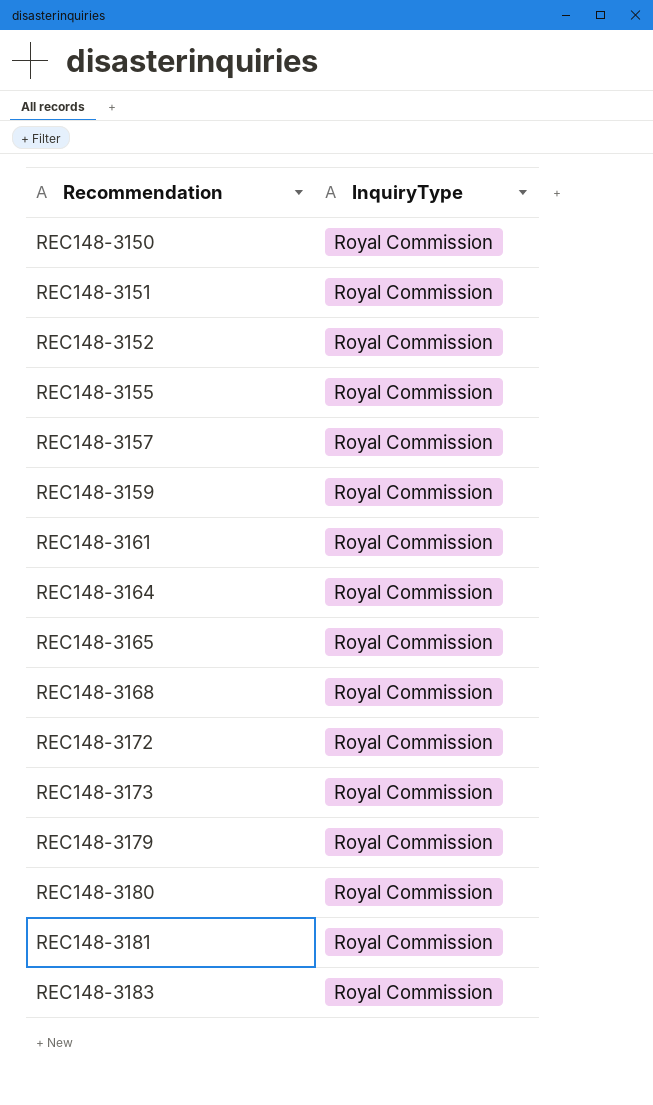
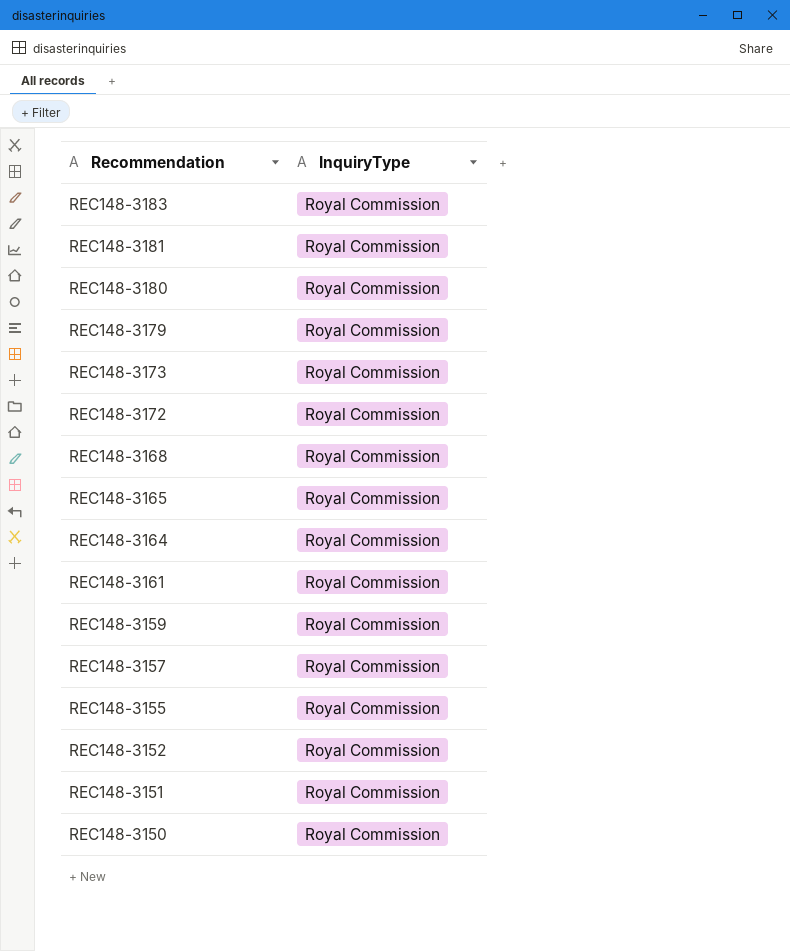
row order: Recommendation ascending -> Recommendation descending

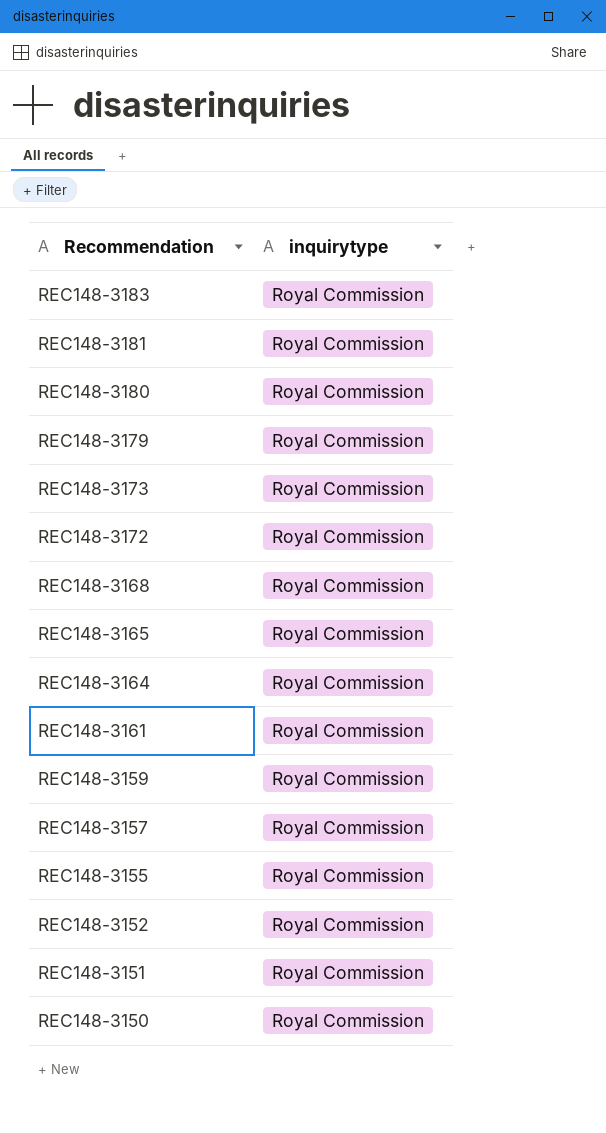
column name: InquiryType -> inquirytype

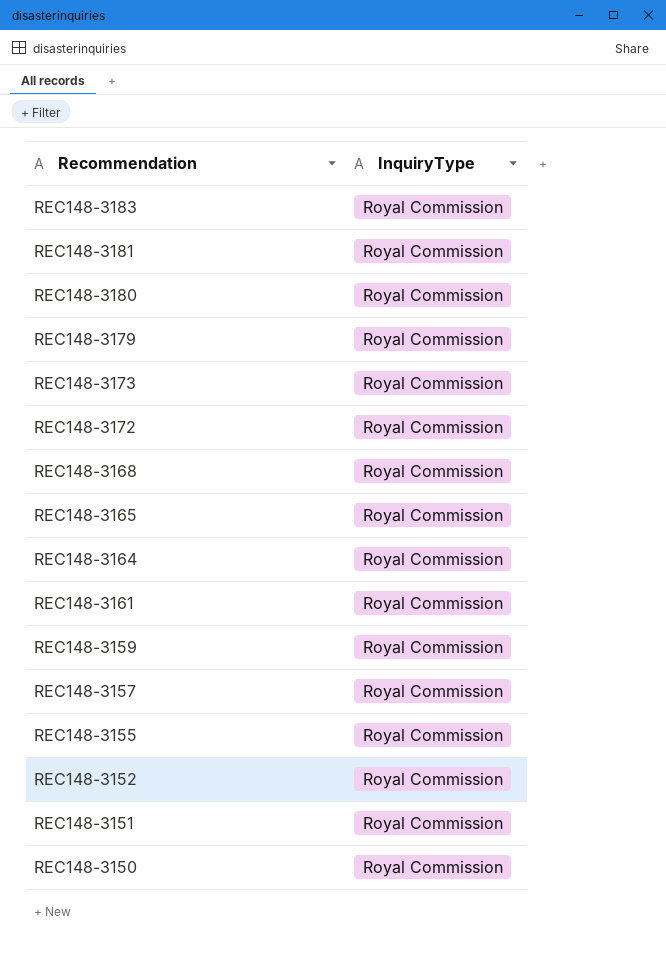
column name: inquirytype -> InquiryType

